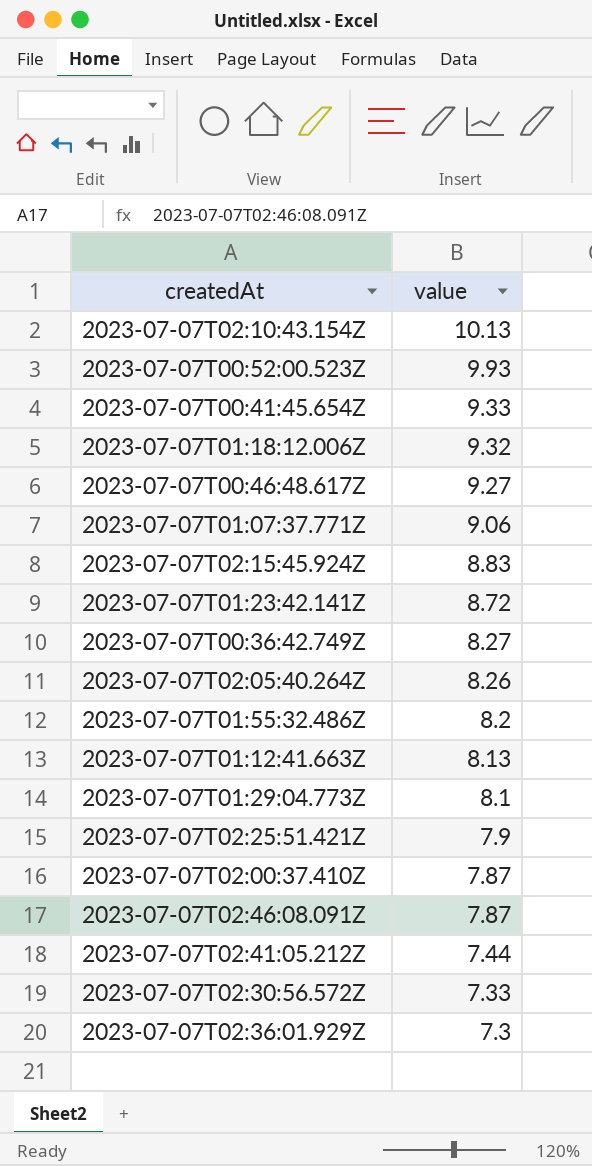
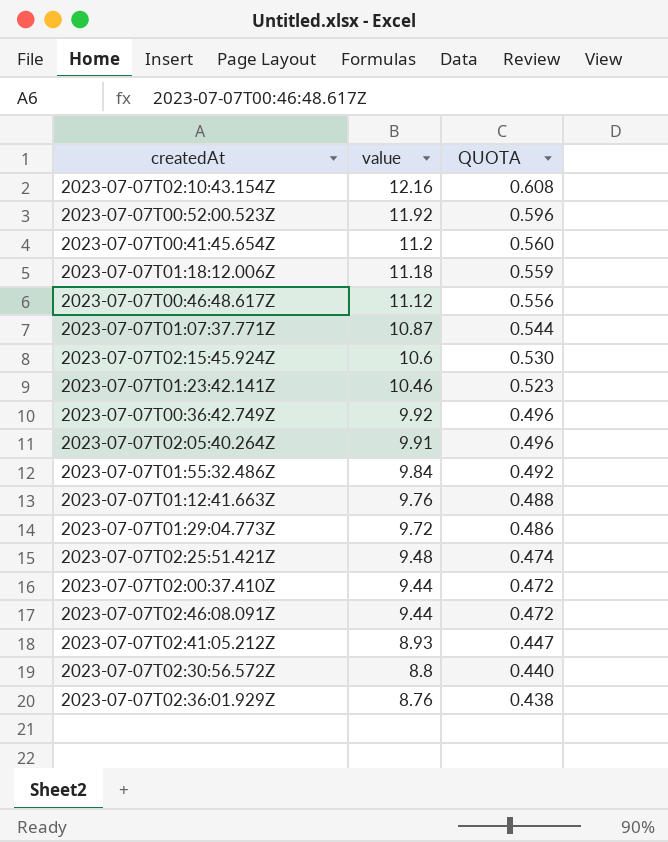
column QUOTA | formula: none -> [value] * 0.05
2023-07-07T02:10:43.154Z | value: 10.13 -> 12.16
2023-07-07T00:52:00.523Z | value: 9.93 -> 11.92
2023-07-07T00:41:45.654Z | value: 9.33 -> 11.2
2023-07-07T01:18:12.006Z | value: 9.32 -> 11.18
2023-07-07T00:46:48.617Z | value: 9.27 -> 11.12
2023-07-07T01:07:37.771Z | value: 9.06 -> 10.87
2023-07-07T02:15:45.924Z | value: 8.83 -> 10.6
2023-07-07T01:23:42.141Z | value: 8.72 -> 10.46
2023-07-07T00:36:42.749Z | value: 8.27 -> 9.92
2023-07-07T02:05:40.264Z | value: 8.26 -> 9.91
2023-07-07T01:55:32.486Z | value: 8.2 -> 9.84
2023-07-07T01:12:41.663Z | value: 8.13 -> 9.76
2023-07-07T01:29:04.773Z | value: 8.1 -> 9.72
2023-07-07T02:25:51.421Z | value: 7.9 -> 9.48
2023-07-07T02:00:37.410Z | value: 7.87 -> 9.44
2023-07-07T02:46:08.091Z | value: 7.87 -> 9.44
2023-07-07T02:41:05.212Z | value: 7.44 -> 8.93
2023-07-07T02:30:56.572Z | value: 7.33 -> 8.8
2023-07-07T02:36:01.929Z | value: 7.3 -> 8.76

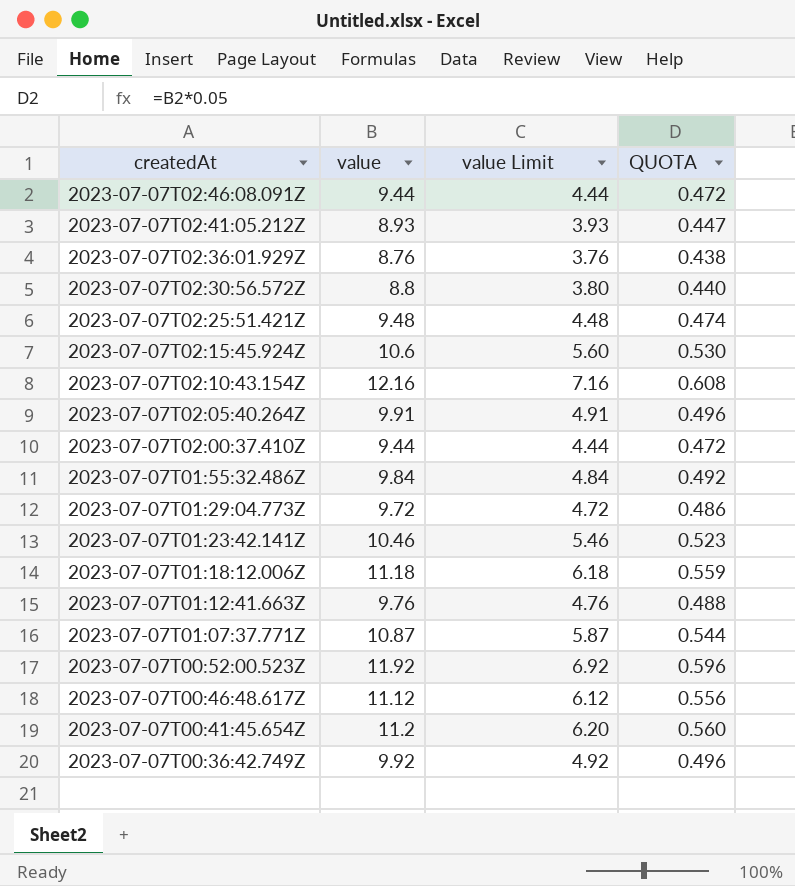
row order: value descending -> createdAt descending
column value Limit | formula: none -> [value] - 5

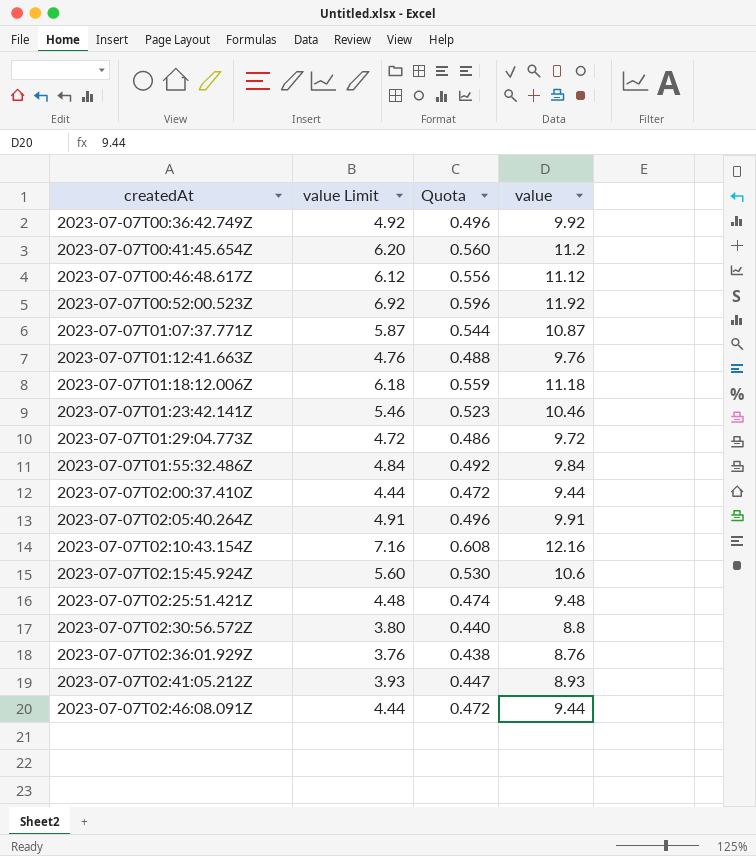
row order: createdAt descending -> createdAt ascending
column name: QUOTA -> Quota
column value | position: 2 -> 4

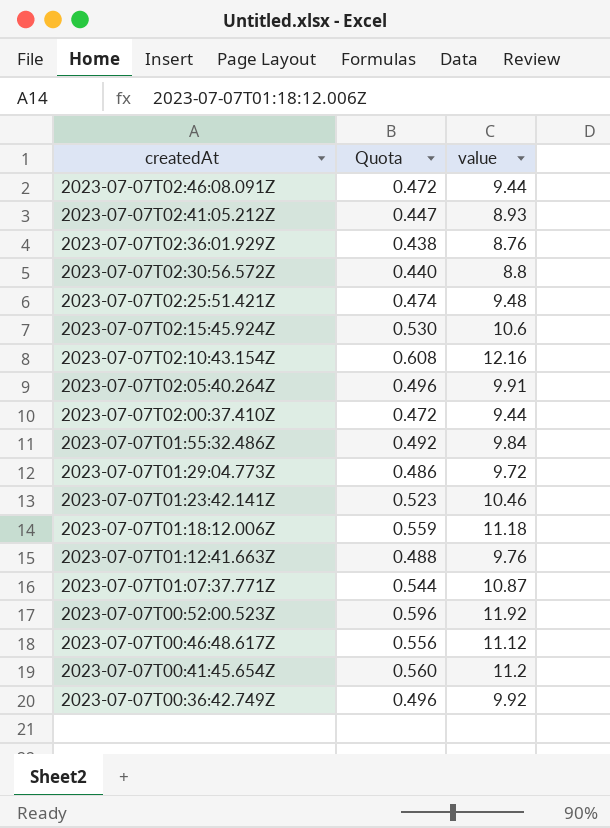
row order: createdAt ascending -> createdAt descending
column value Limit | formula: [value] - 5 -> none

